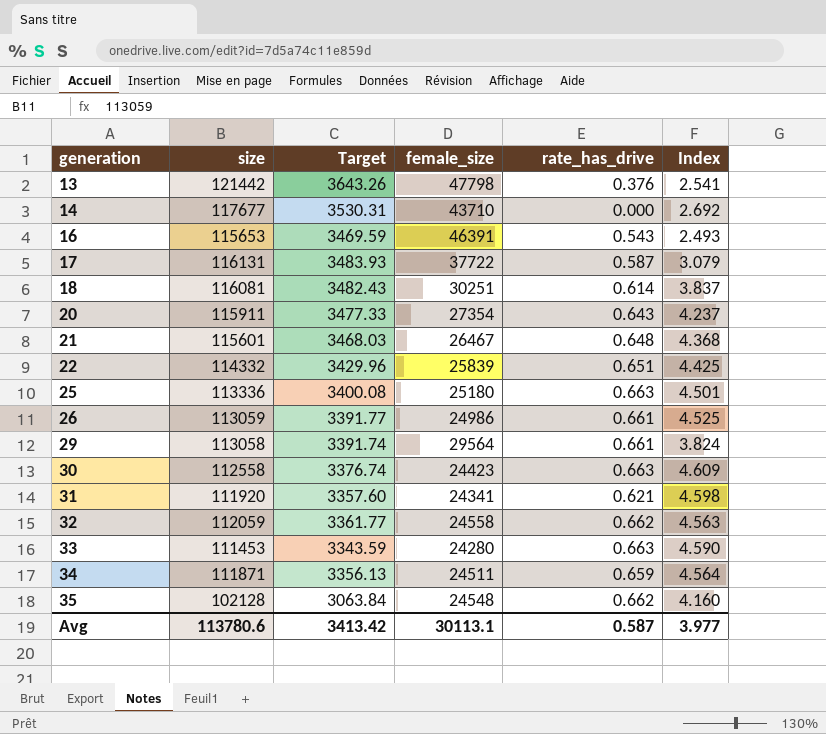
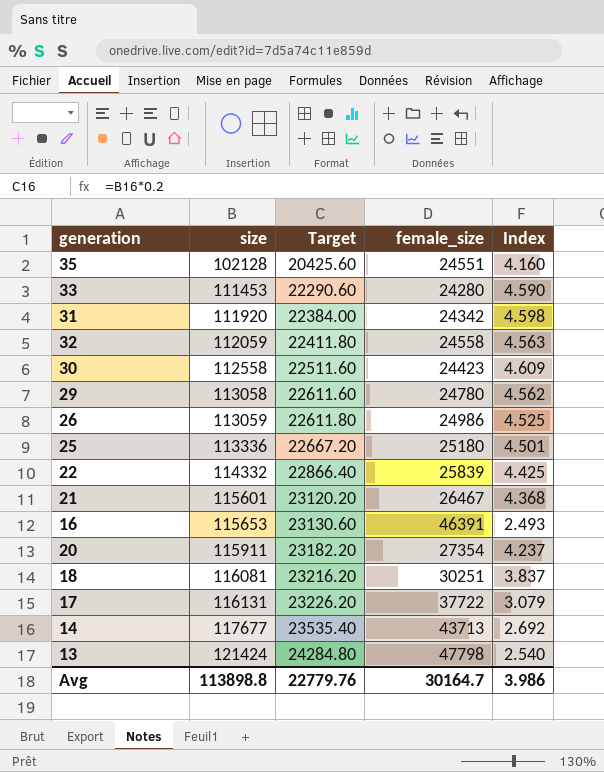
row order: generation ascending -> size ascending
column rate_has_drive | position: 5 -> none
column Target | formula: [size] * 0.03 -> [size] * 0.2
row 34: 111871 | 3356.13 | 24511 | 0.659 | 4.564 -> none
35 | female_size: 24548 -> 24551
31 | female_size: 24341 -> 24342
29 | female_size: 29564 -> 24780
29 | Index: 3.824 -> 4.562
14 | female_size: 43710 -> 43713
13 | size: 121442 -> 121424
13 | Index: 2.541 -> 2.540
Avg | size: 113780.6 -> 113898.8
Avg | Target: 3413.42 -> 22779.76
Avg | female_size: 30113.1 -> 30164.7
Avg | Index: 3.977 -> 3.986

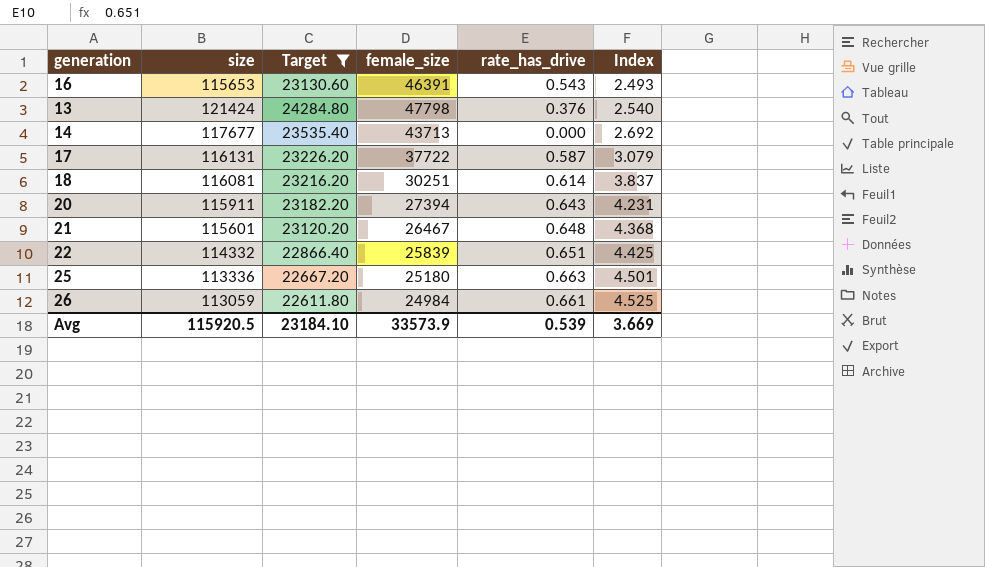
filter: none -> Target >= 22611.80
row order: size ascending -> Index ascending
column rate_has_drive | position: none -> 5
20 | female_size: 27354 -> 27394
20 | Index: 4.237 -> 4.231
26 | female_size: 24986 -> 24984
Avg | size: 113898.8 -> 115920.5
Avg | Target: 22779.76 -> 23184.10
Avg | female_size: 30164.7 -> 33573.9
Avg | Index: 3.986 -> 3.669

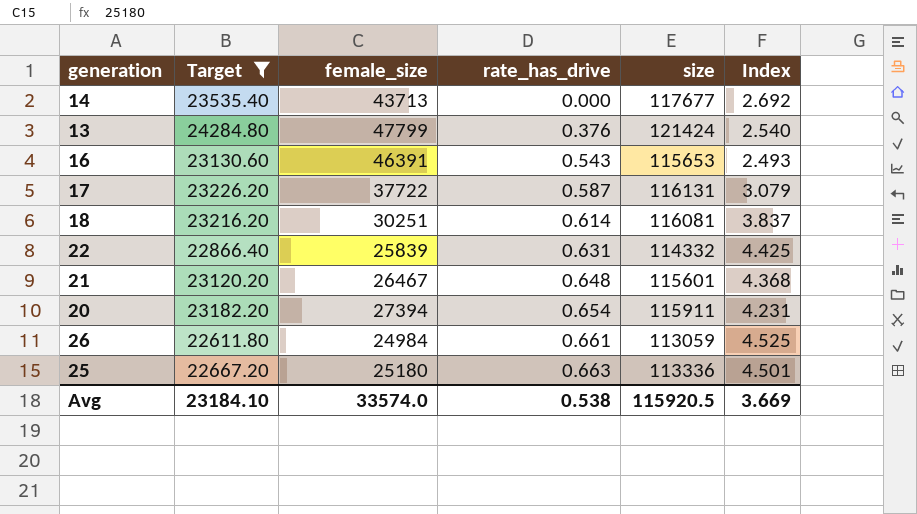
row order: Index ascending -> rate_has_drive ascending
column size | position: 2 -> 5
13 | female_size: 47798 -> 47799
22 | rate_has_drive: 0.651 -> 0.631
20 | rate_has_drive: 0.643 -> 0.654
Avg | female_size: 33573.9 -> 33574.0
Avg | rate_has_drive: 0.539 -> 0.538

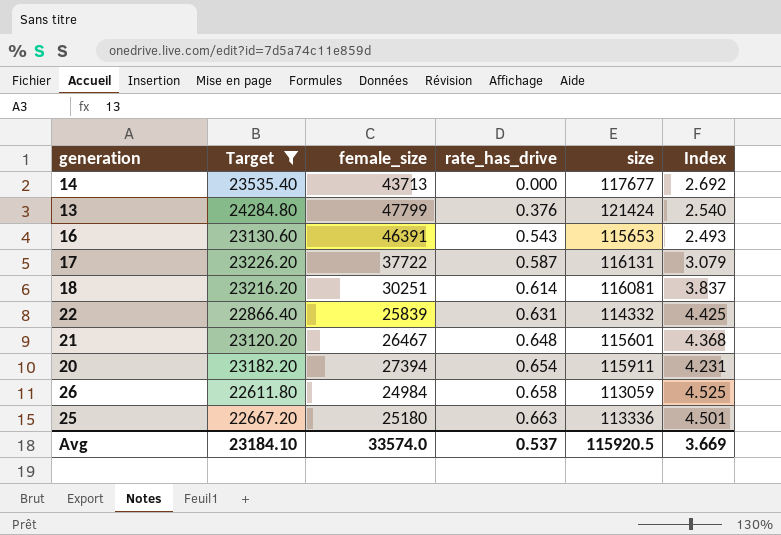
26 | rate_has_drive: 0.661 -> 0.658
Avg | rate_has_drive: 0.538 -> 0.537

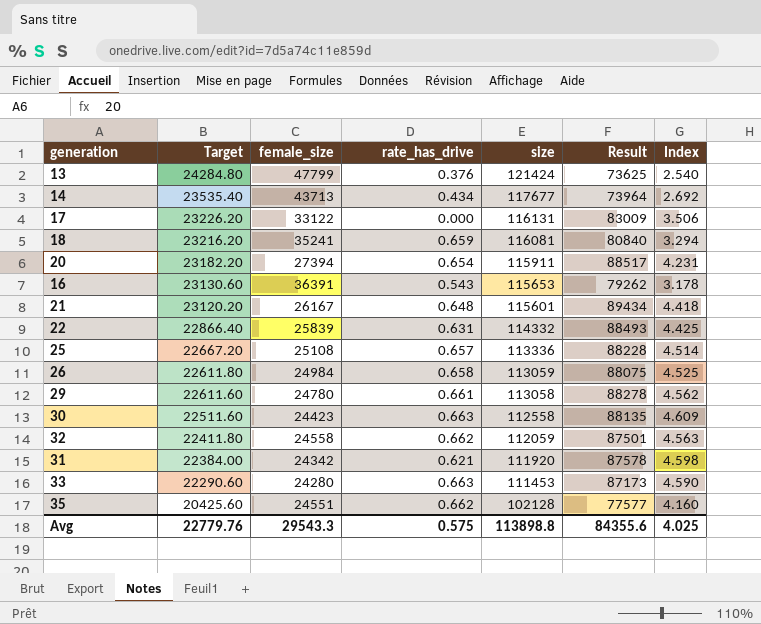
filter: Target >= 22611.80 -> none
row order: rate_has_drive ascending -> Target descending
column Result | formula: none -> [size] - [female_size]
14 | rate_has_drive: 0.000 -> 0.434
17 | female_size: 37722 -> 33122
17 | rate_has_drive: 0.587 -> 0.000
17 | Index: 3.079 -> 3.506
18 | female_size: 30251 -> 35241
18 | rate_has_drive: 0.614 -> 0.659
18 | Index: 3.837 -> 3.294
16 | female_size: 46391 -> 36391
16 | Index: 2.493 -> 3.178
21 | female_size: 26467 -> 26167
21 | Index: 4.368 -> 4.418
25 | female_size: 25180 -> 25108
25 | rate_has_drive: 0.663 -> 0.657
25 | Index: 4.501 -> 4.514
Avg | Target: 23184.10 -> 22779.76
Avg | female_size: 33574.0 -> 29543.3
Avg | rate_has_drive: 0.537 -> 0.575
Avg | size: 115920.5 -> 113898.8
Avg | Index: 3.669 -> 4.025

